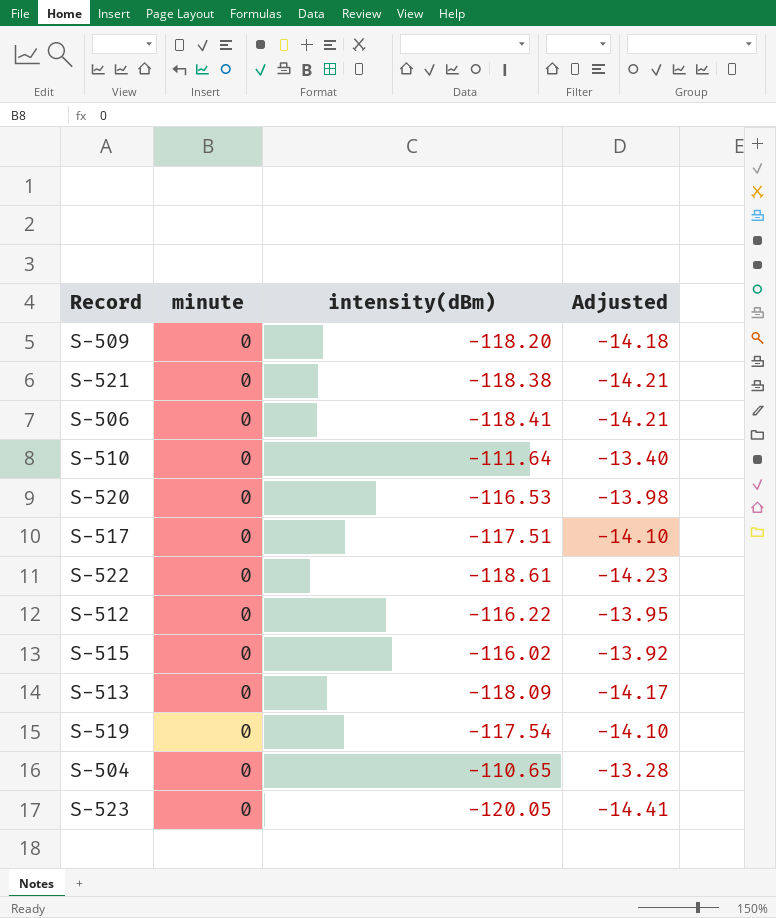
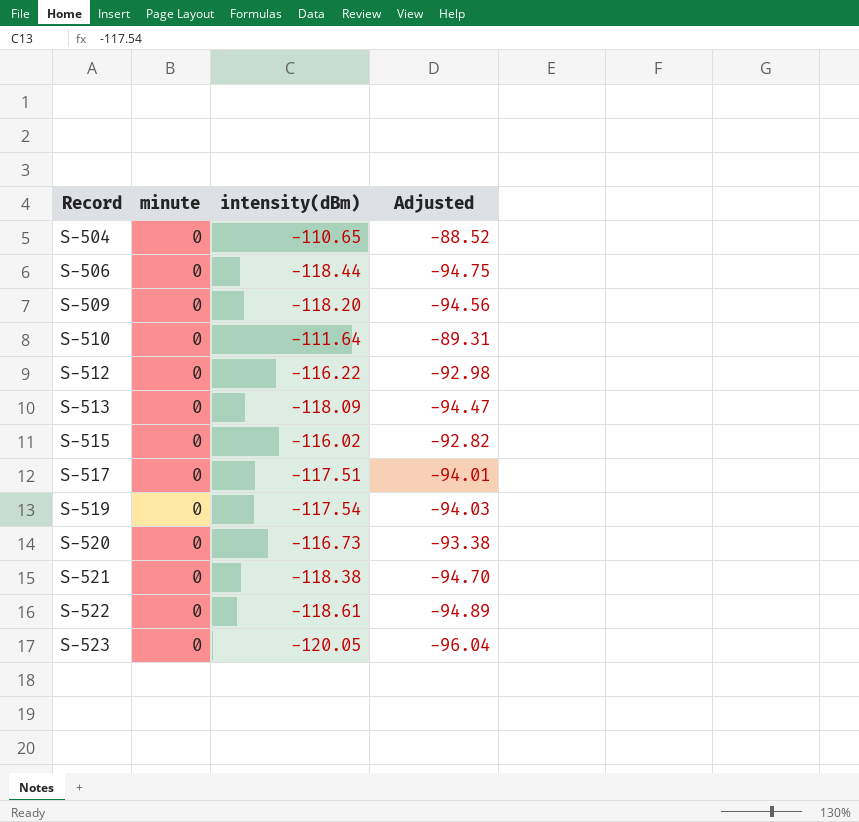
row order: none -> Record ascending
column Adjusted | formula: [intensity(dBm)] * 0.12 -> [intensity(dBm)] * 0.8
S-506 | intensity(dBm): -118.41 -> -118.44
S-520 | intensity(dBm): -116.53 -> -116.73

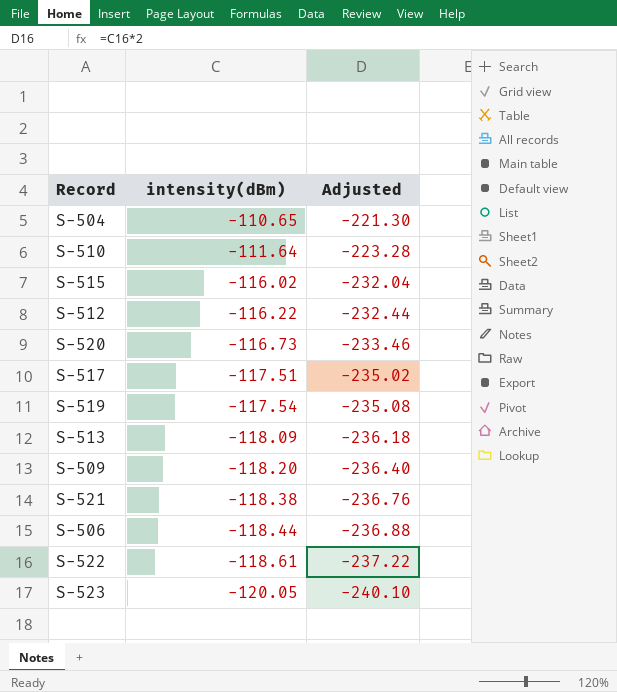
row order: Record ascending -> intensity(dBm) descending
column minute | position: 2 -> none
column Adjusted | formula: [intensity(dBm)] * 0.8 -> [intensity(dBm)] * 2

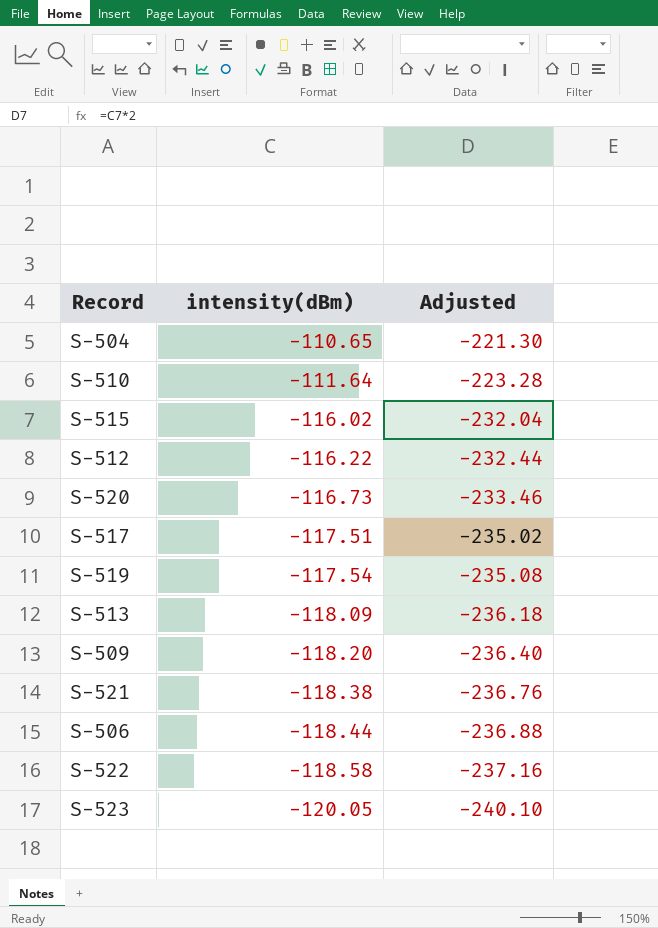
S-522 | intensity(dBm): -118.61 -> -118.58
S-522 | Adjusted: -237.22 -> -237.16

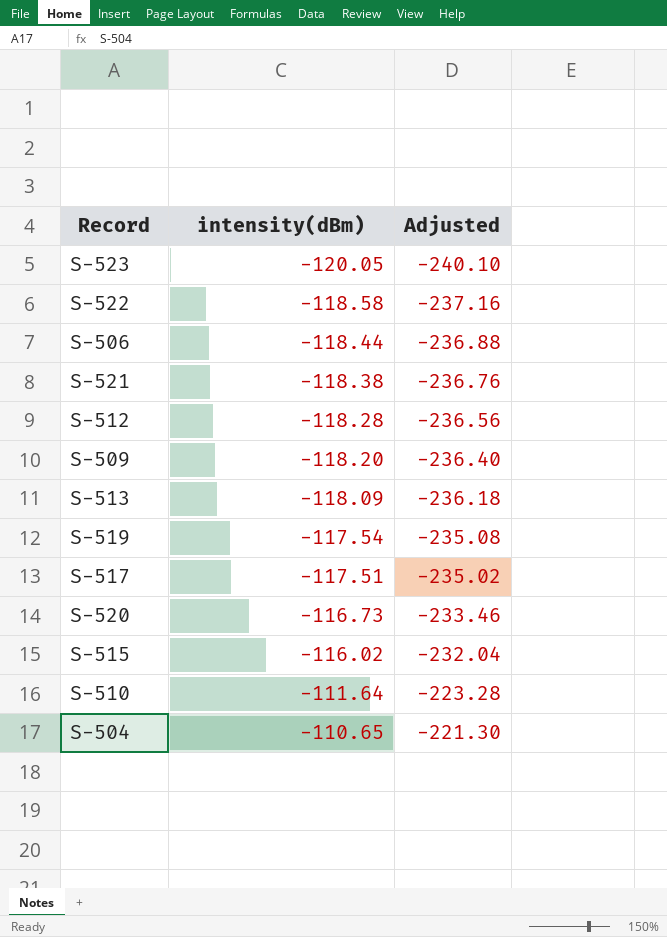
row order: intensity(dBm) descending -> intensity(dBm) ascending
S-512 | intensity(dBm): -116.22 -> -118.28
S-512 | Adjusted: -232.44 -> -236.56

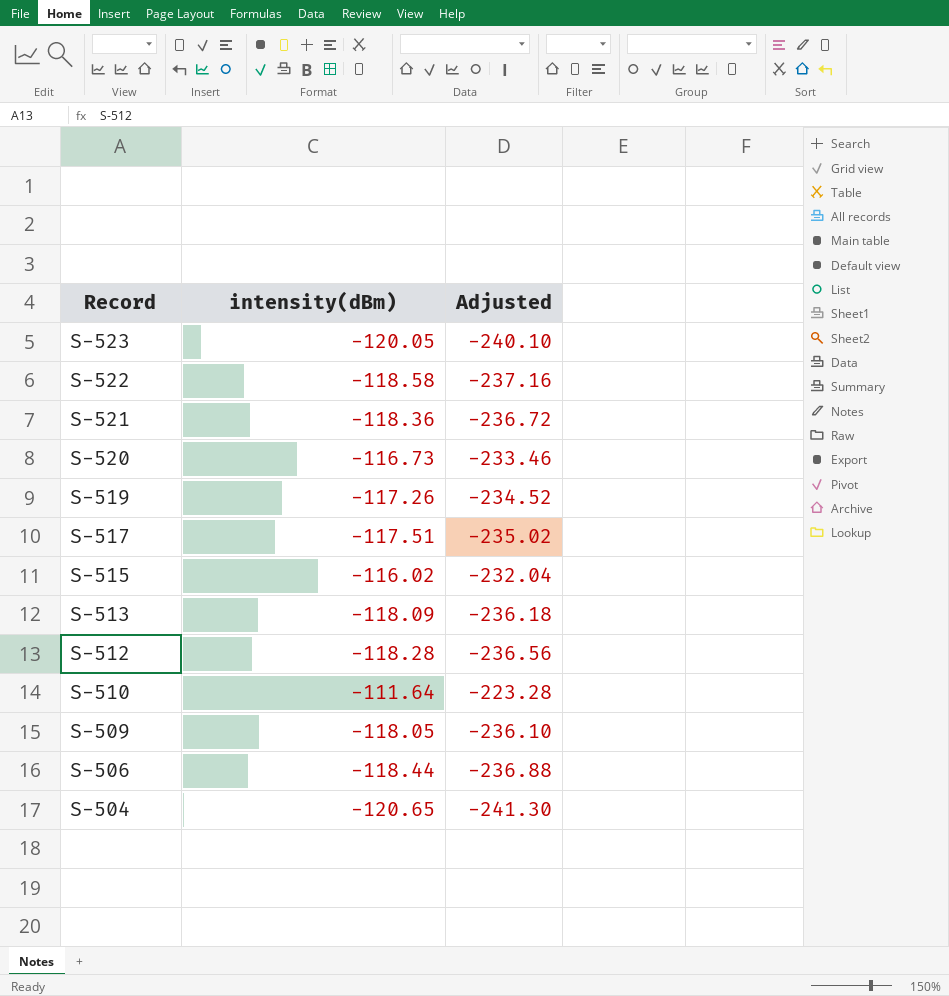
row order: intensity(dBm) ascending -> Record descending
S-521 | intensity(dBm): -118.38 -> -118.36
S-521 | Adjusted: -236.76 -> -236.72
S-519 | intensity(dBm): -117.54 -> -117.26
S-519 | Adjusted: -235.08 -> -234.52
S-509 | intensity(dBm): -118.20 -> -118.05
S-509 | Adjusted: -236.40 -> -236.10
S-504 | intensity(dBm): -110.65 -> -120.65
S-504 | Adjusted: -221.30 -> -241.30

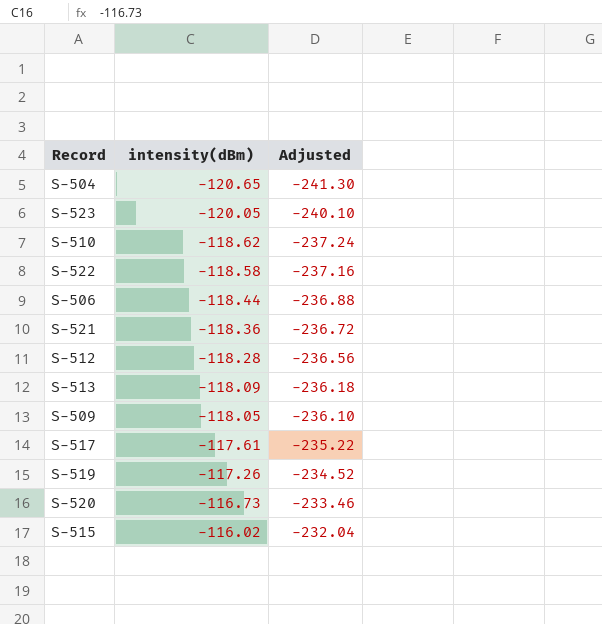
row order: Record descending -> intensity(dBm) ascending
S-510 | intensity(dBm): -111.64 -> -118.62
S-510 | Adjusted: -223.28 -> -237.24
S-517 | intensity(dBm): -117.51 -> -117.61
S-517 | Adjusted: -235.02 -> -235.22

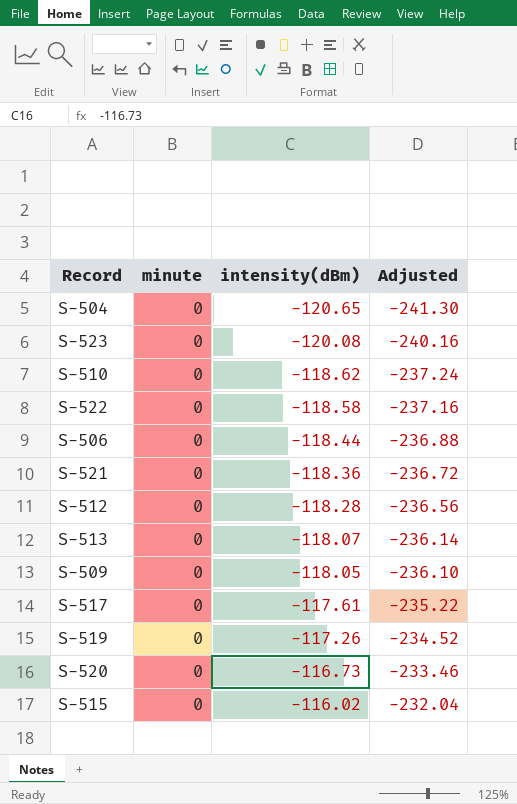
column minute | position: none -> 2
S-523 | intensity(dBm): -120.05 -> -120.08
S-523 | Adjusted: -240.10 -> -240.16
S-513 | intensity(dBm): -118.09 -> -118.07
S-513 | Adjusted: -236.18 -> -236.14

